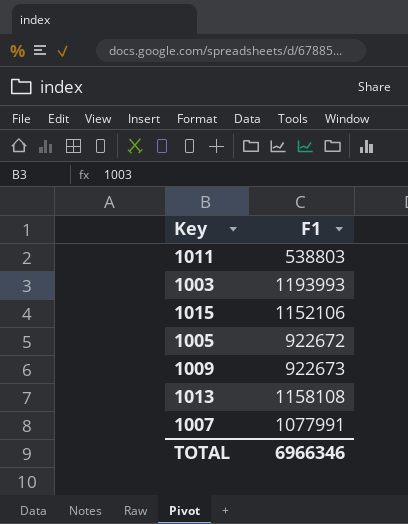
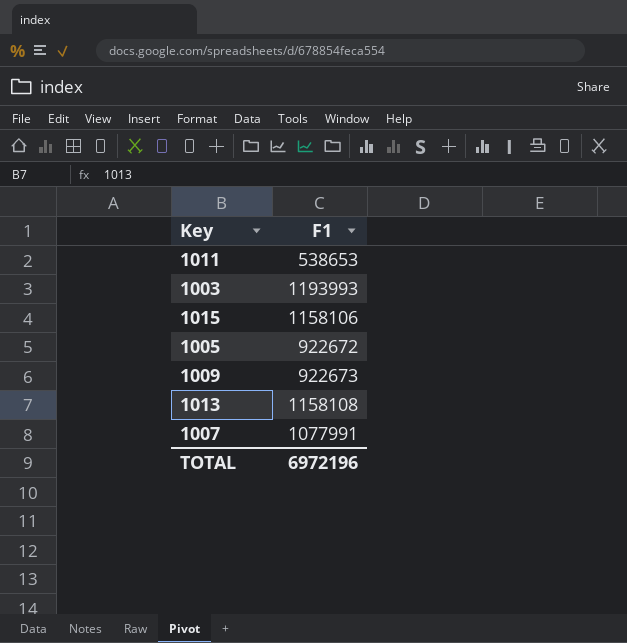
1011 | F1: 538803 -> 538653
1015 | F1: 1152106 -> 1158106
TOTAL | F1: 6966346 -> 6972196

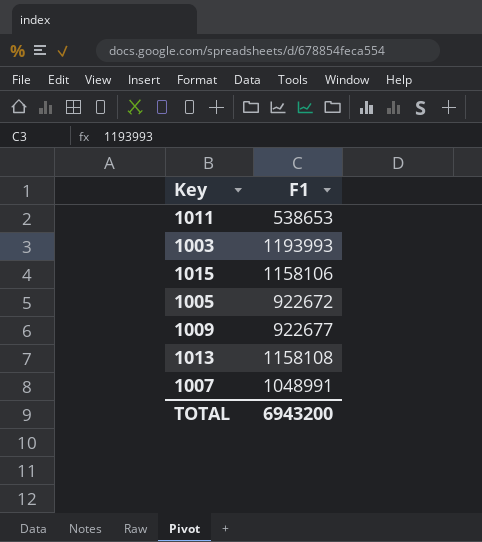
1009 | F1: 922673 -> 922677
1007 | F1: 1077991 -> 1048991
TOTAL | F1: 6972196 -> 6943200

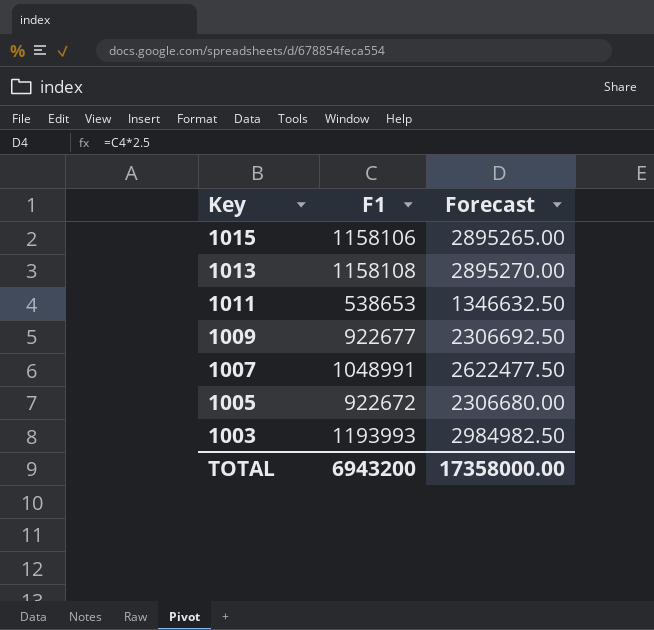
row order: none -> Key descending
column Forecast | formula: none -> [F1] * 2.5

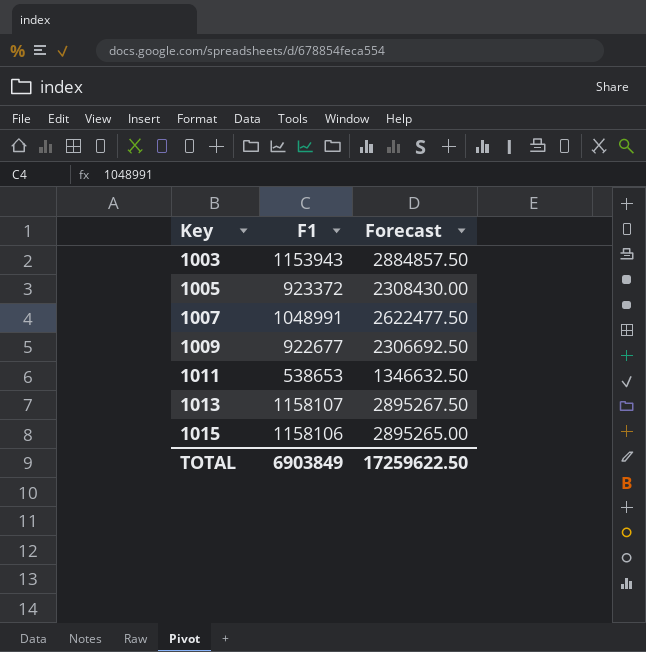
row order: Key descending -> Key ascending
1003 | F1: 1193993 -> 1153943
1003 | Forecast: 2984982.50 -> 2884857.50
1005 | F1: 922672 -> 923372
1005 | Forecast: 2306680.00 -> 2308430.00
1013 | F1: 1158108 -> 1158107
1013 | Forecast: 2895270.00 -> 2895267.50
TOTAL | F1: 6943200 -> 6903849
TOTAL | Forecast: 17358000.00 -> 17259622.50

